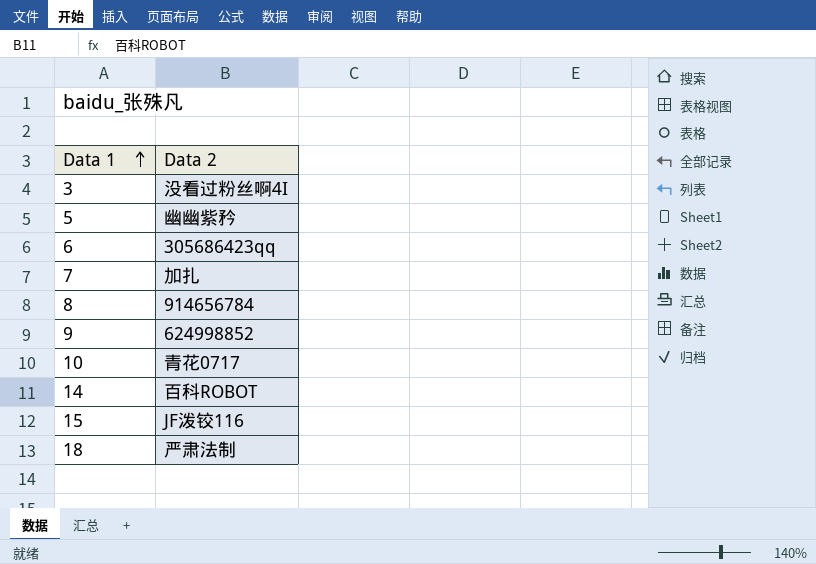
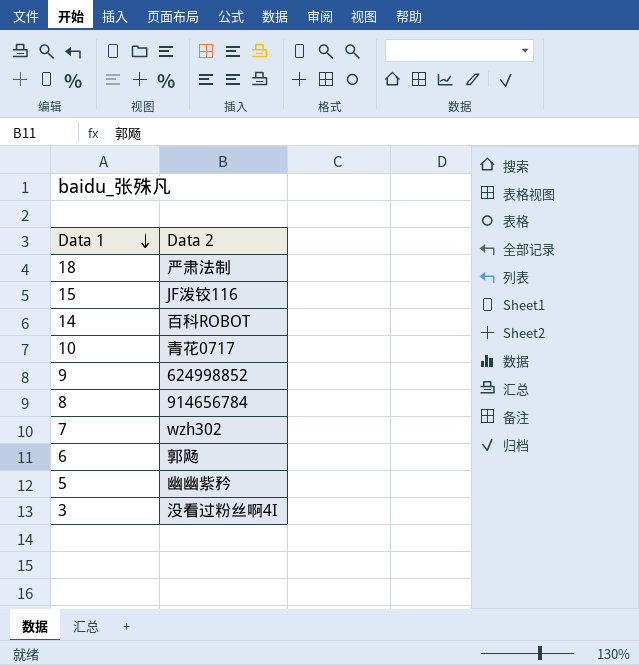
row order: Data 1 ascending -> Data 1 descending
7 | Data 2: 加扎 -> wzh302
6 | Data 2: 305686423qq -> 郭飏

